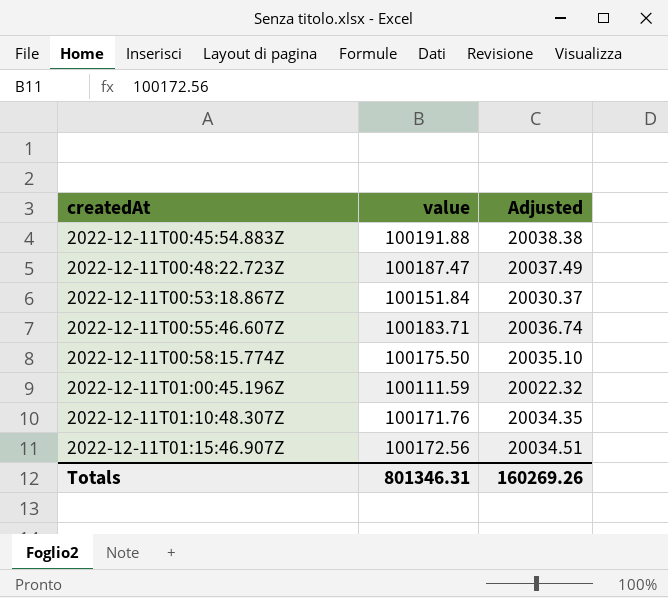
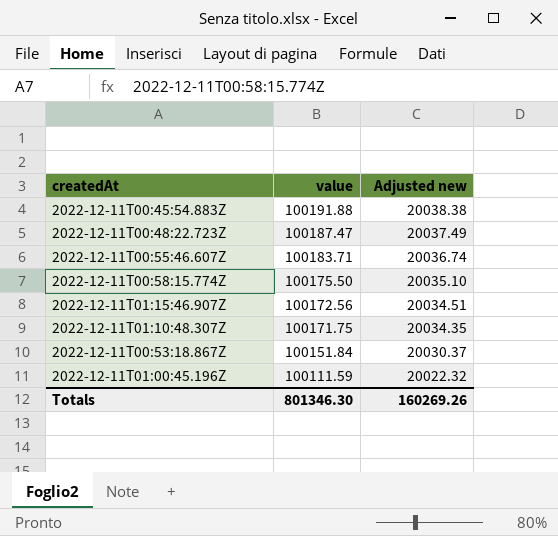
row order: createdAt ascending -> value descending
column name: Adjusted -> Adjusted new
2022-12-11T01:10:48.307Z | value: 100171.76 -> 100171.75
Totals | value: 801346.31 -> 801346.30

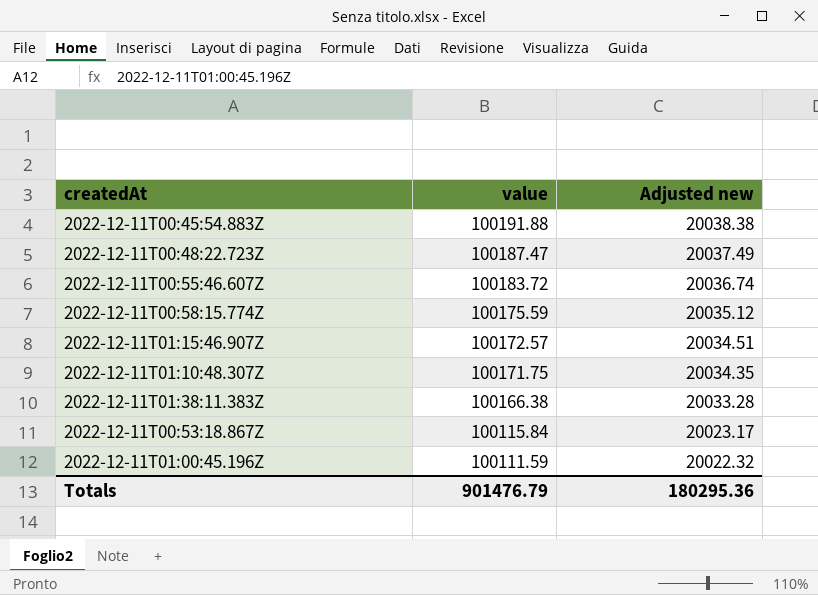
2022-12-11T00:55:46.607Z | value: 100183.71 -> 100183.72
2022-12-11T00:58:15.774Z | value: 100175.50 -> 100175.59
2022-12-11T00:58:15.774Z | Adjusted new: 20035.10 -> 20035.12
2022-12-11T01:15:46.907Z | value: 100172.56 -> 100172.57
row 2022-12-11T01:38:11.383Z: none -> 100166.38 | 20033.28
2022-12-11T00:53:18.867Z | value: 100151.84 -> 100115.84
2022-12-11T00:53:18.867Z | Adjusted new: 20030.37 -> 20023.17
Totals | value: 801346.30 -> 901476.79
Totals | Adjusted new: 160269.26 -> 180295.36

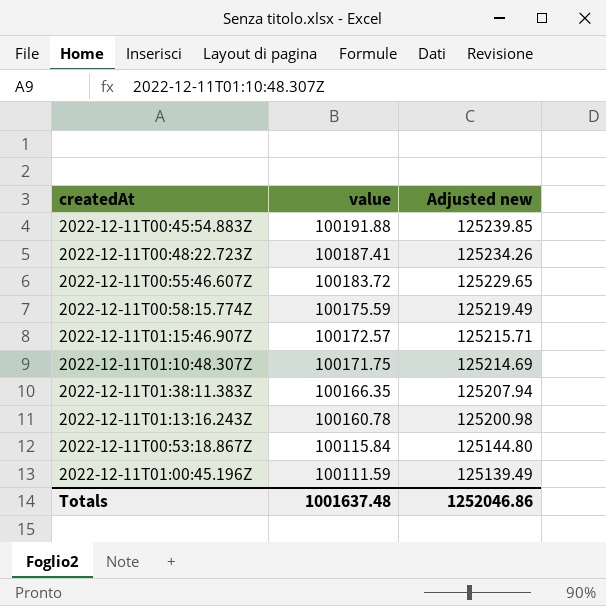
column Adjusted new | formula: [value] * 0.2 -> [value] * 1.25
2022-12-11T00:48:22.723Z | value: 100187.47 -> 100187.41
2022-12-11T01:38:11.383Z | value: 100166.38 -> 100166.35
row 2022-12-11T01:13:16.243Z: none -> 100160.78 | 125200.98
Totals | value: 901476.79 -> 1001637.48
Totals | Adjusted new: 180295.36 -> 1252046.86

